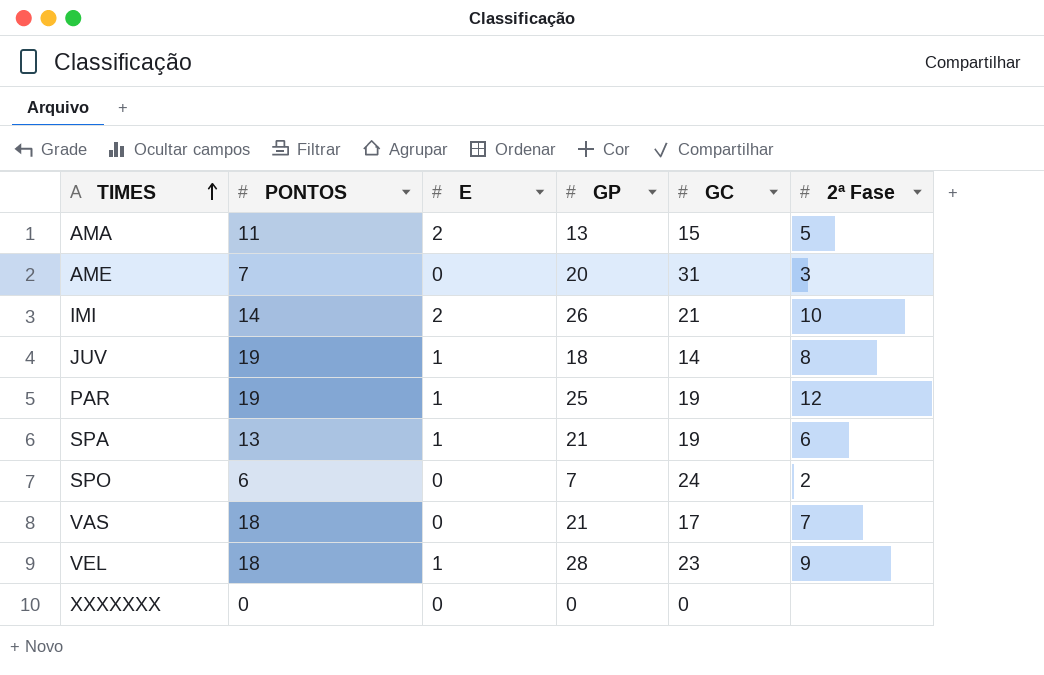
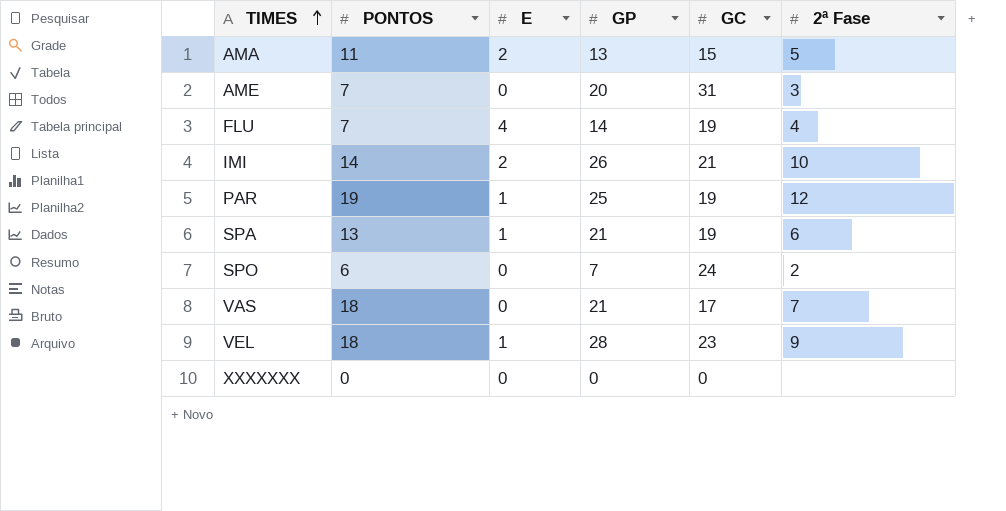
row JUV: 19 | 1 | 18 | 14 | 8 -> none
row FLU: none -> 7 | 4 | 14 | 19 | 4

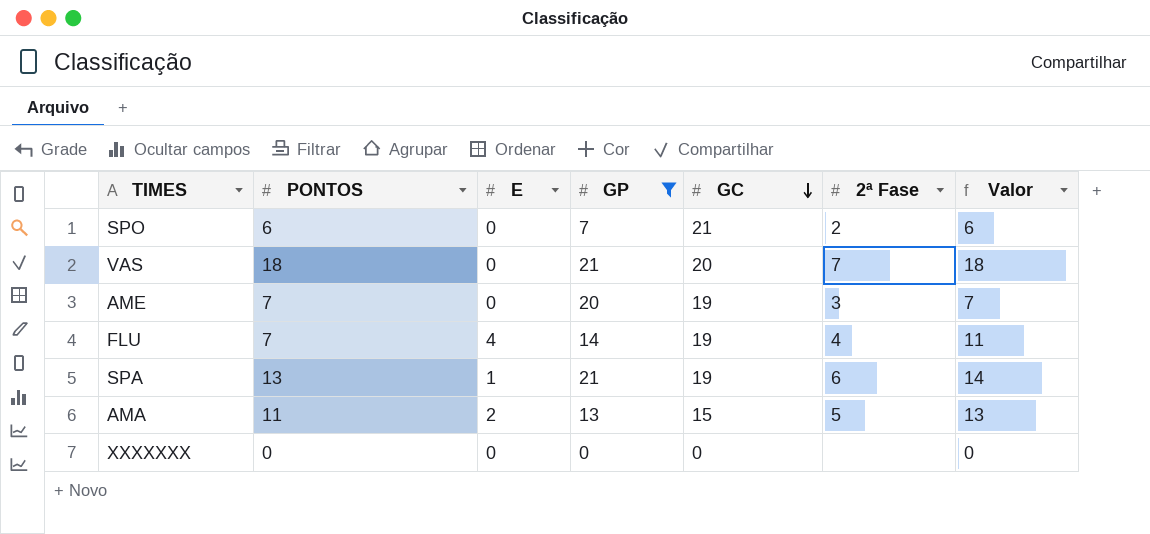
filter: none -> GP <= 21
row order: TIMES ascending -> GC descending
column Valor | formula: none -> [PONTOS] + [E]
SPO | GC: 24 -> 21
VAS | GC: 17 -> 20
AME | GC: 31 -> 19

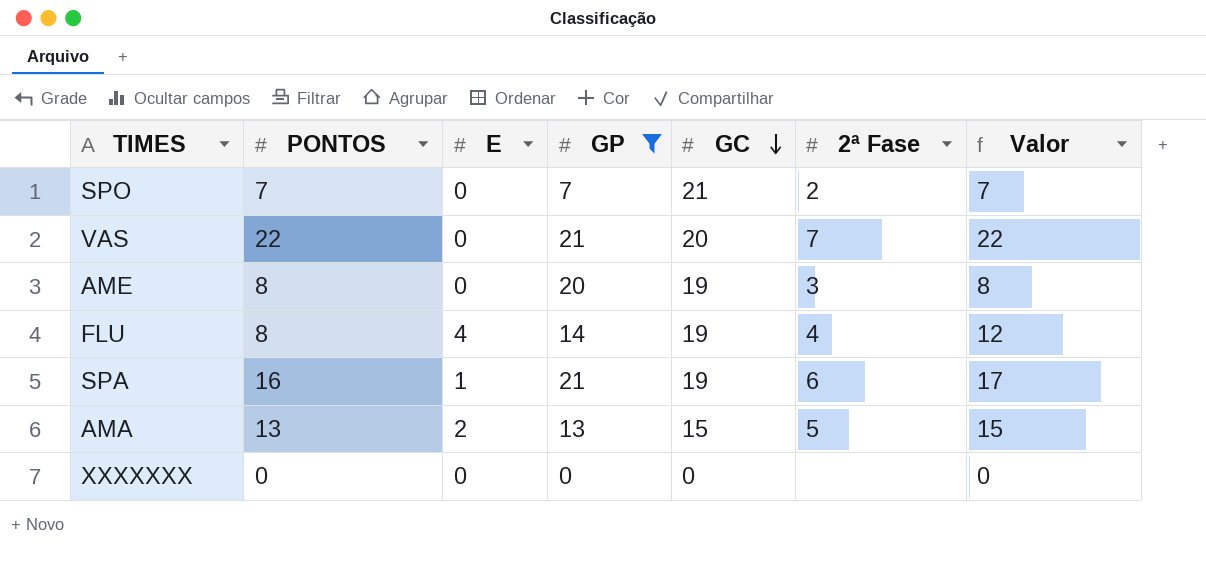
SPO | PONTOS: 6 -> 7
SPO | Valor: 6 -> 7
VAS | PONTOS: 18 -> 22
VAS | Valor: 18 -> 22
AME | PONTOS: 7 -> 8
AME | Valor: 7 -> 8
FLU | PONTOS: 7 -> 8
FLU | Valor: 11 -> 12
SPA | PONTOS: 13 -> 16
SPA | Valor: 14 -> 17
AMA | PONTOS: 11 -> 13
AMA | Valor: 13 -> 15

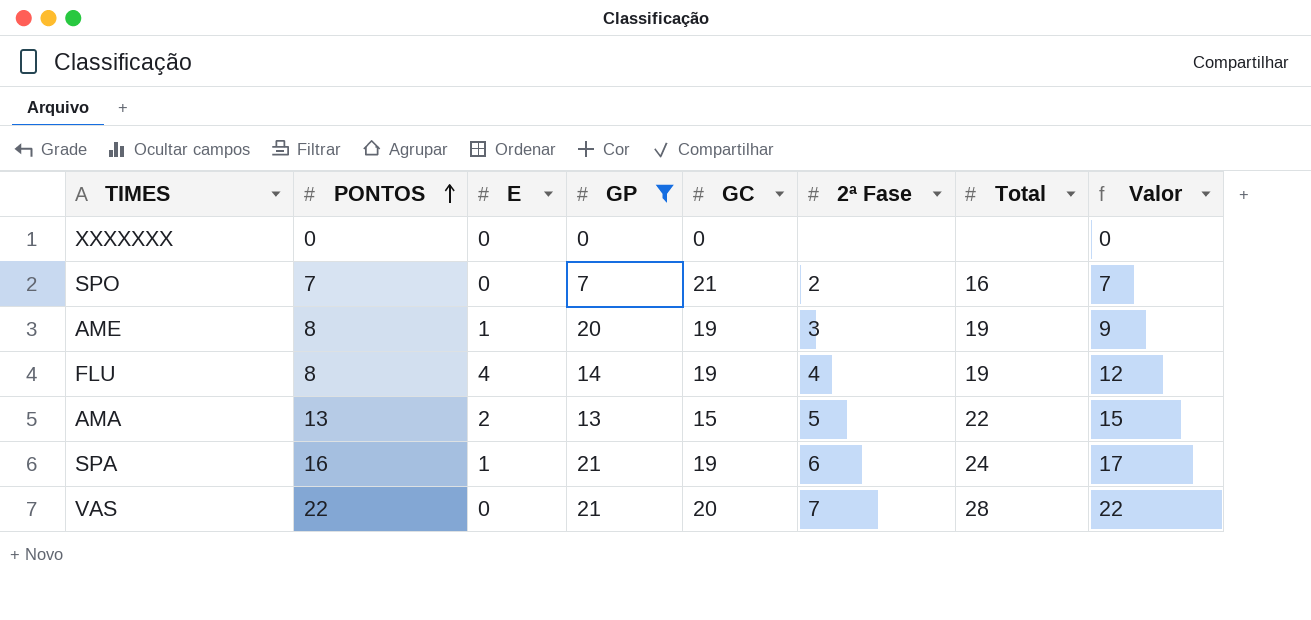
row order: GC descending -> PONTOS ascending
column Total | position: none -> 7
AME | E: 0 -> 1
AME | Valor: 8 -> 9

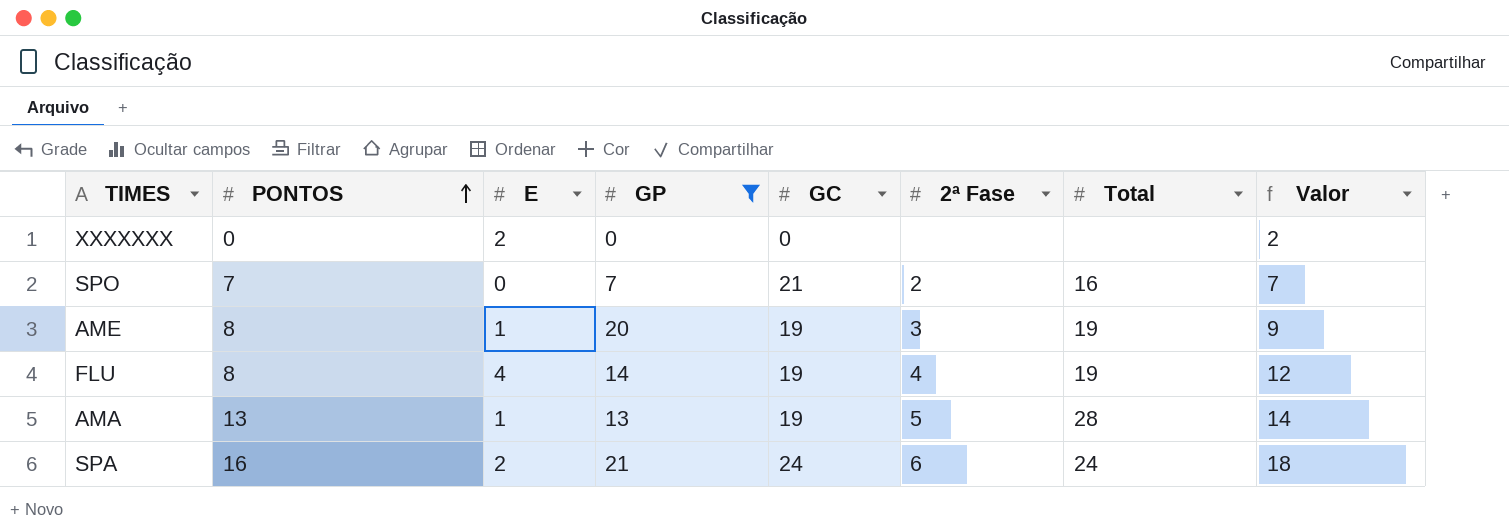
row VAS: 22 | 0 | 21 | 20 | 7 | 28 | 22 -> none
XXXXXXX | E: 0 -> 2
XXXXXXX | Valor: 0 -> 2
AMA | E: 2 -> 1
AMA | GC: 15 -> 19
AMA | Total: 22 -> 28
AMA | Valor: 15 -> 14
SPA | E: 1 -> 2
SPA | GC: 19 -> 24
SPA | Valor: 17 -> 18

